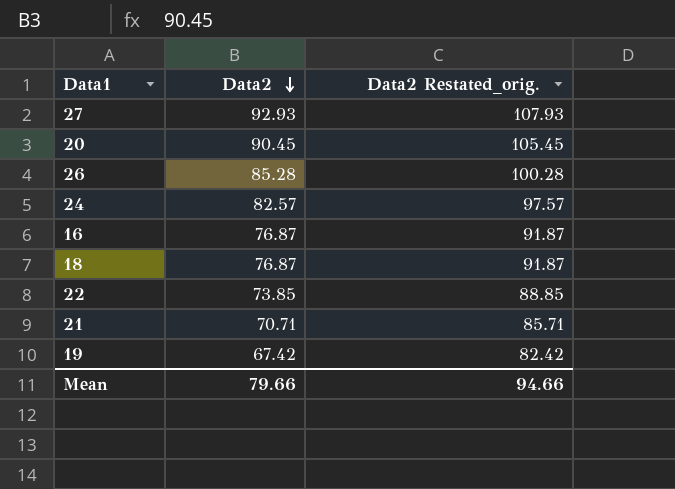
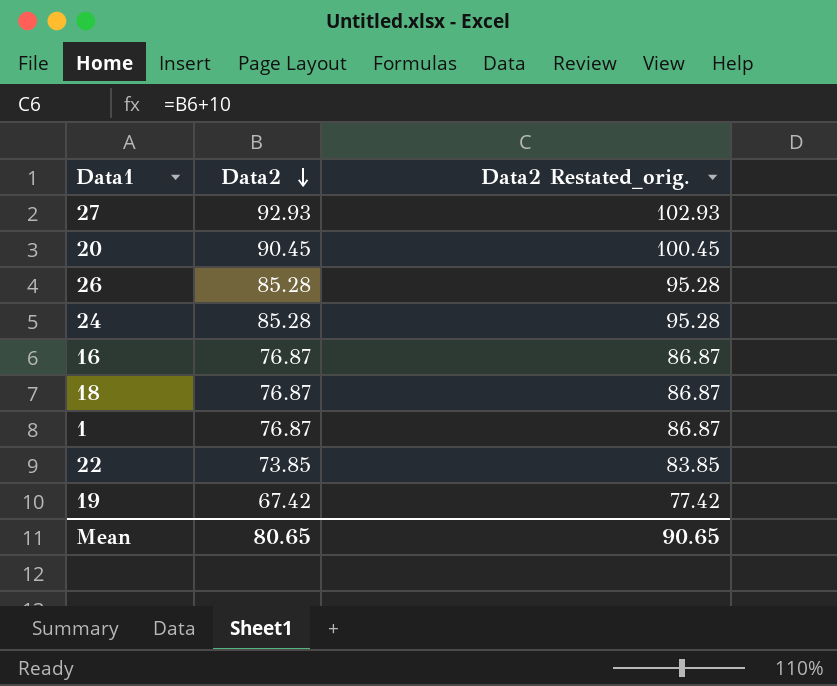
column Data2 Restated_orig. | formula: [Data2] + 15 -> [Data2] + 10
row 21: 70.71 | 85.71 -> none
24 | Data2: 82.57 -> 85.28
row 1: none -> 76.87 | 86.87
Mean | Data2: 79.66 -> 80.65
Mean | Data2 Restated_orig.: 94.66 -> 90.65

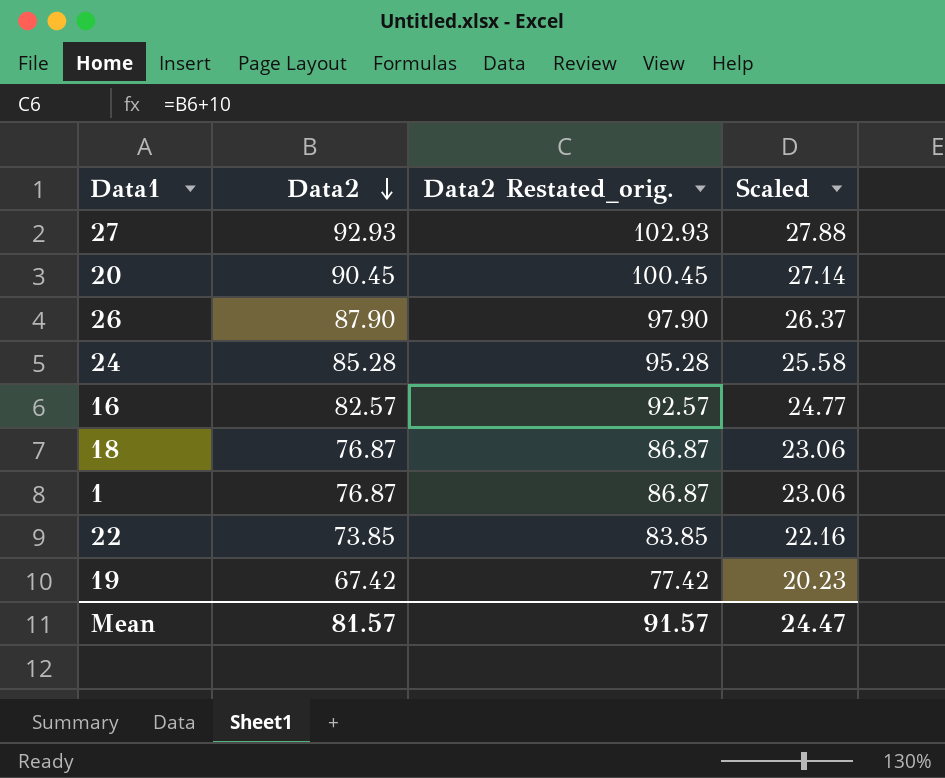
column Scaled | formula: none -> [Data2] * 0.3
26 | Data2: 85.28 -> 87.90
26 | Data2 Restated_orig.: 95.28 -> 97.90
16 | Data2: 76.87 -> 82.57
16 | Data2 Restated_orig.: 86.87 -> 92.57
Mean | Data2: 80.65 -> 81.57
Mean | Data2 Restated_orig.: 90.65 -> 91.57

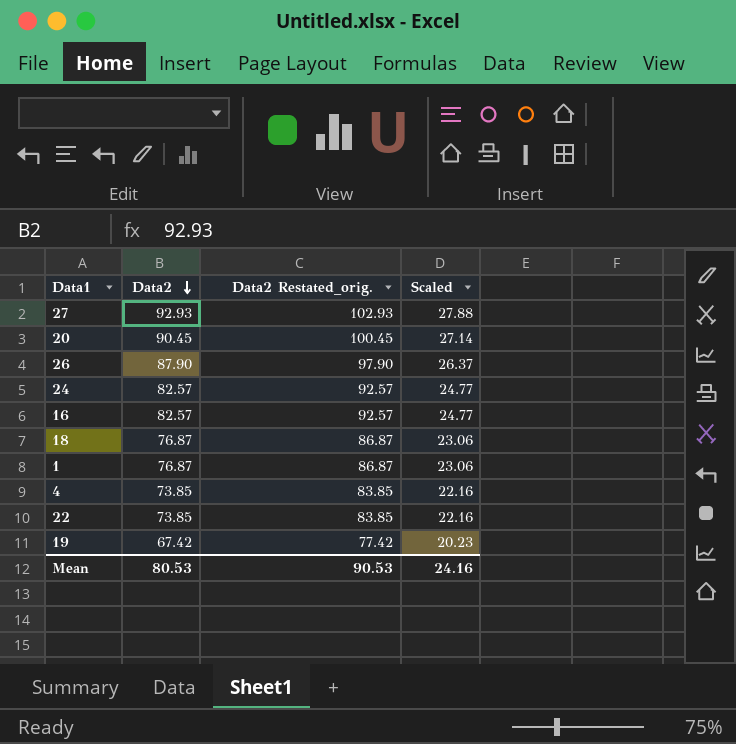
24 | Data2: 85.28 -> 82.57
24 | Data2 Restated_orig.: 95.28 -> 92.57
24 | Scaled: 25.58 -> 24.77
row 4: none -> 73.85 | 83.85 | 22.16
Mean | Data2: 81.57 -> 80.53
Mean | Data2 Restated_orig.: 91.57 -> 90.53
Mean | Scaled: 24.47 -> 24.16

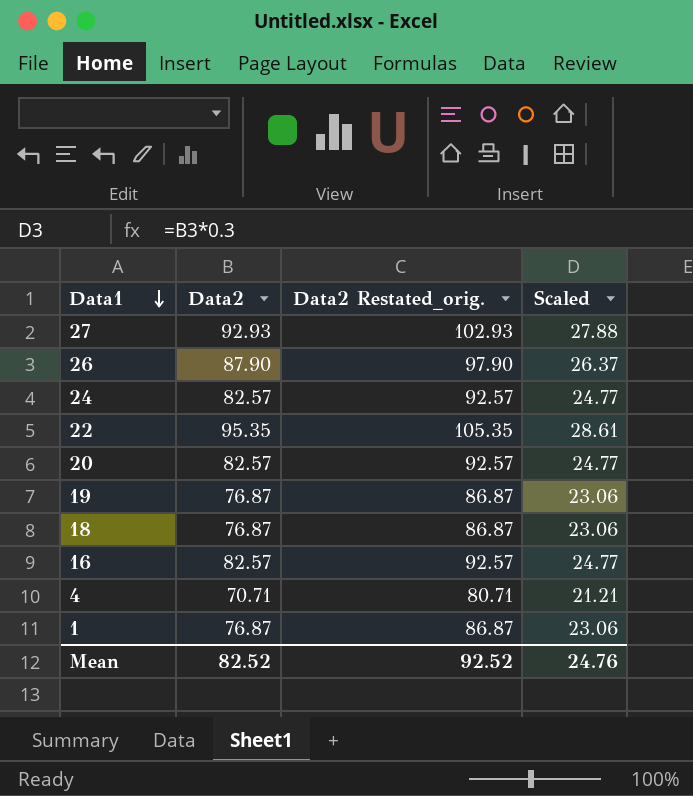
row order: Data2 descending -> Data1 descending
22 | Data2: 73.85 -> 95.35
22 | Data2 Restated_orig.: 83.85 -> 105.35
22 | Scaled: 22.16 -> 28.61
20 | Data2: 90.45 -> 82.57
20 | Data2 Restated_orig.: 100.45 -> 92.57
20 | Scaled: 27.14 -> 24.77
19 | Data2: 67.42 -> 76.87
19 | Data2 Restated_orig.: 77.42 -> 86.87
19 | Scaled: 20.23 -> 23.06
4 | Data2: 73.85 -> 70.71
4 | Data2 Restated_orig.: 83.85 -> 80.71
4 | Scaled: 22.16 -> 21.21
Mean | Data2: 80.53 -> 82.52
Mean | Data2 Restated_orig.: 90.53 -> 92.52
Mean | Scaled: 24.16 -> 24.76

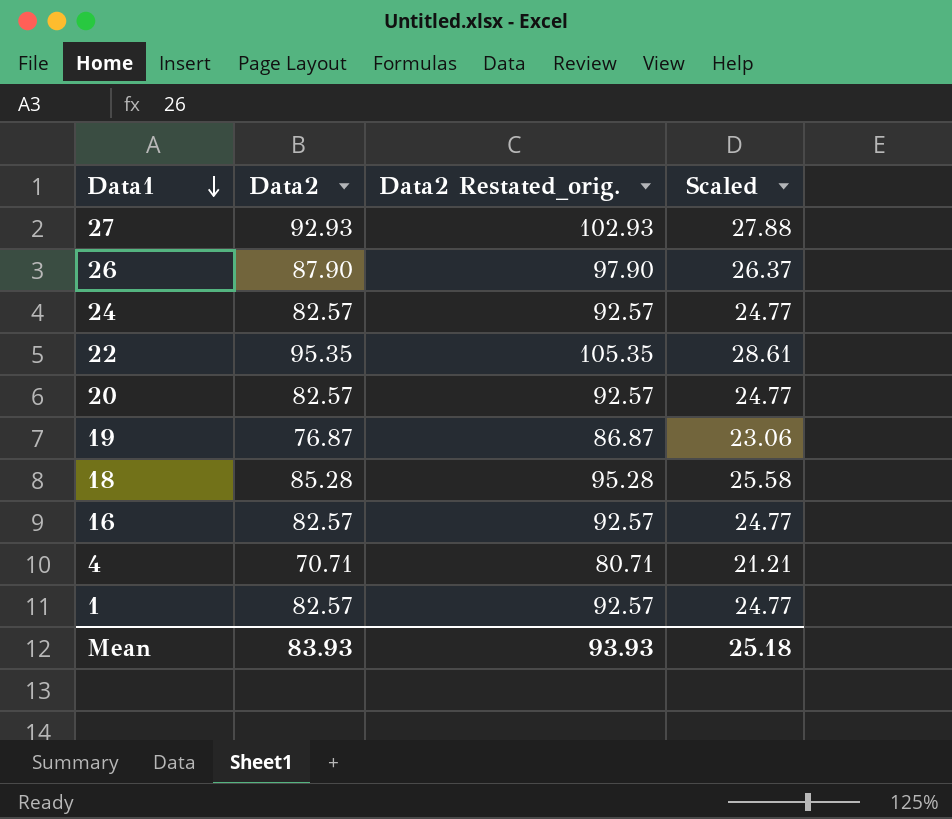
18 | Data2: 76.87 -> 85.28
18 | Data2 Restated_orig.: 86.87 -> 95.28
18 | Scaled: 23.06 -> 25.58
1 | Data2: 76.87 -> 82.57
1 | Data2 Restated_orig.: 86.87 -> 92.57
1 | Scaled: 23.06 -> 24.77
Mean | Data2: 82.52 -> 83.93
Mean | Data2 Restated_orig.: 92.52 -> 93.93
Mean | Scaled: 24.76 -> 25.18

